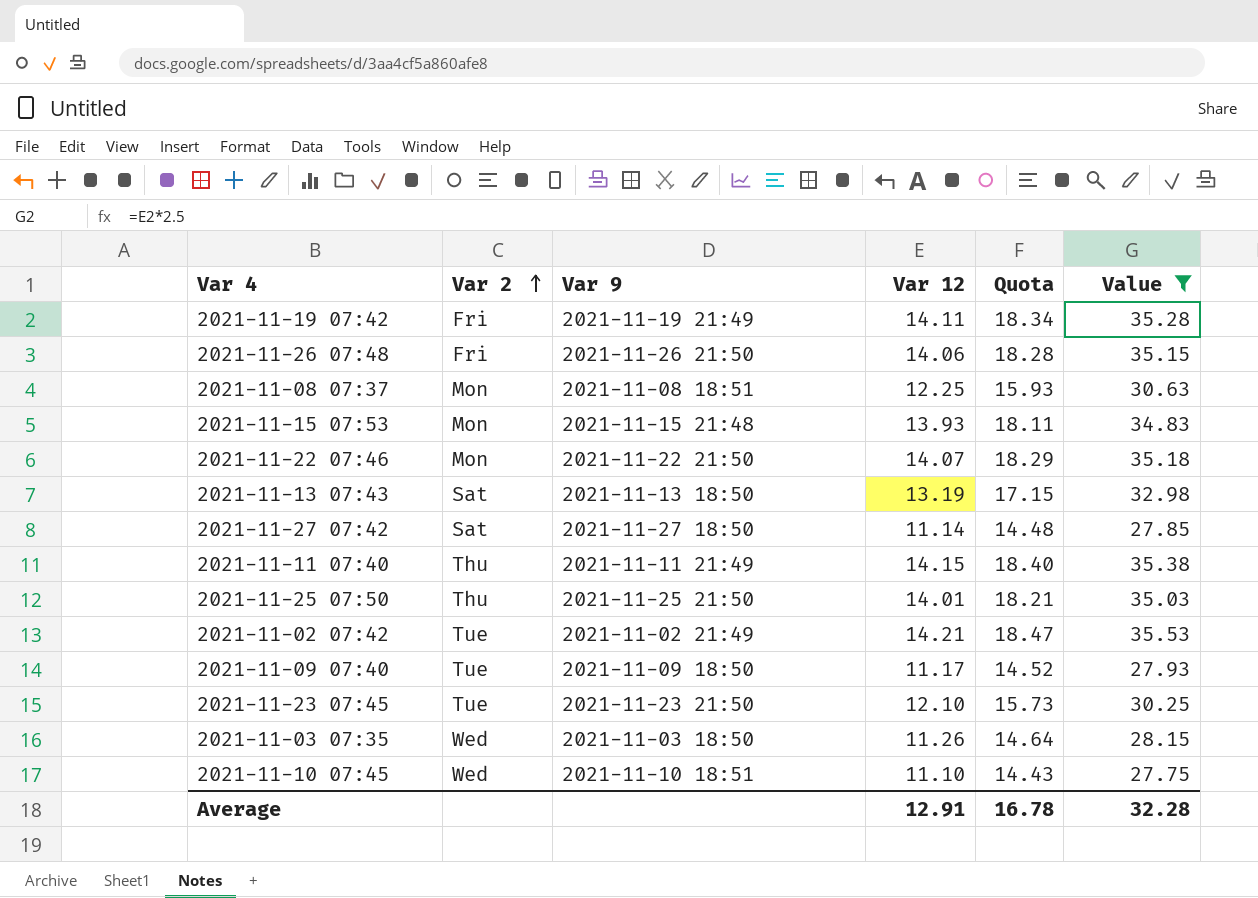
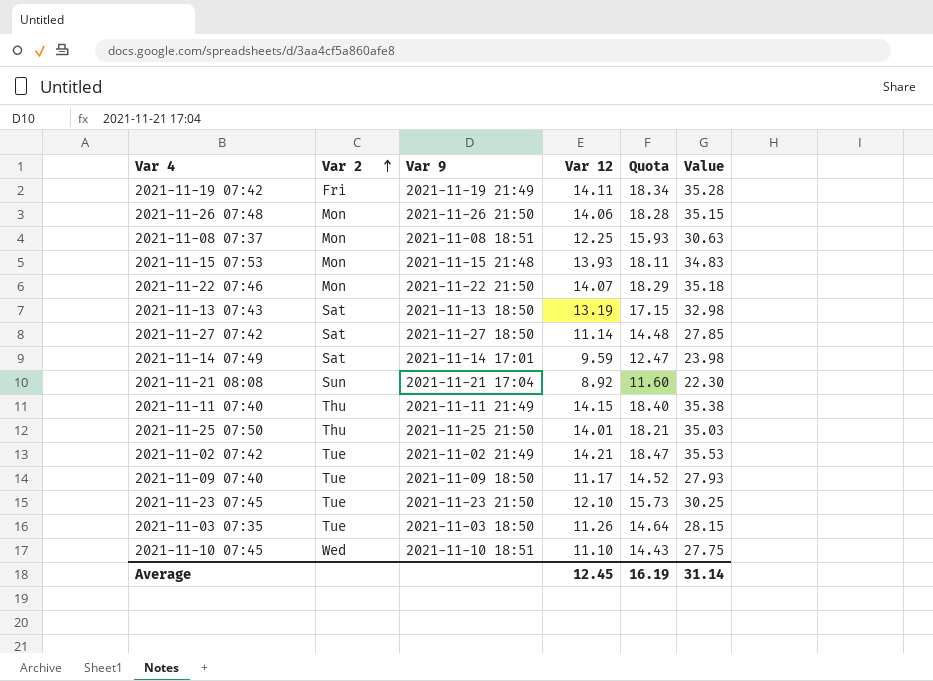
filter: Value >= 27.75 -> none
2021-11-26 07:48 | Var 2: Fri -> Mon
2021-11-03 07:35 | Var 2: Wed -> Tue
Average | Var 12: 12.91 -> 12.45
Average | Quota: 16.78 -> 16.19
Average | Value: 32.28 -> 31.14

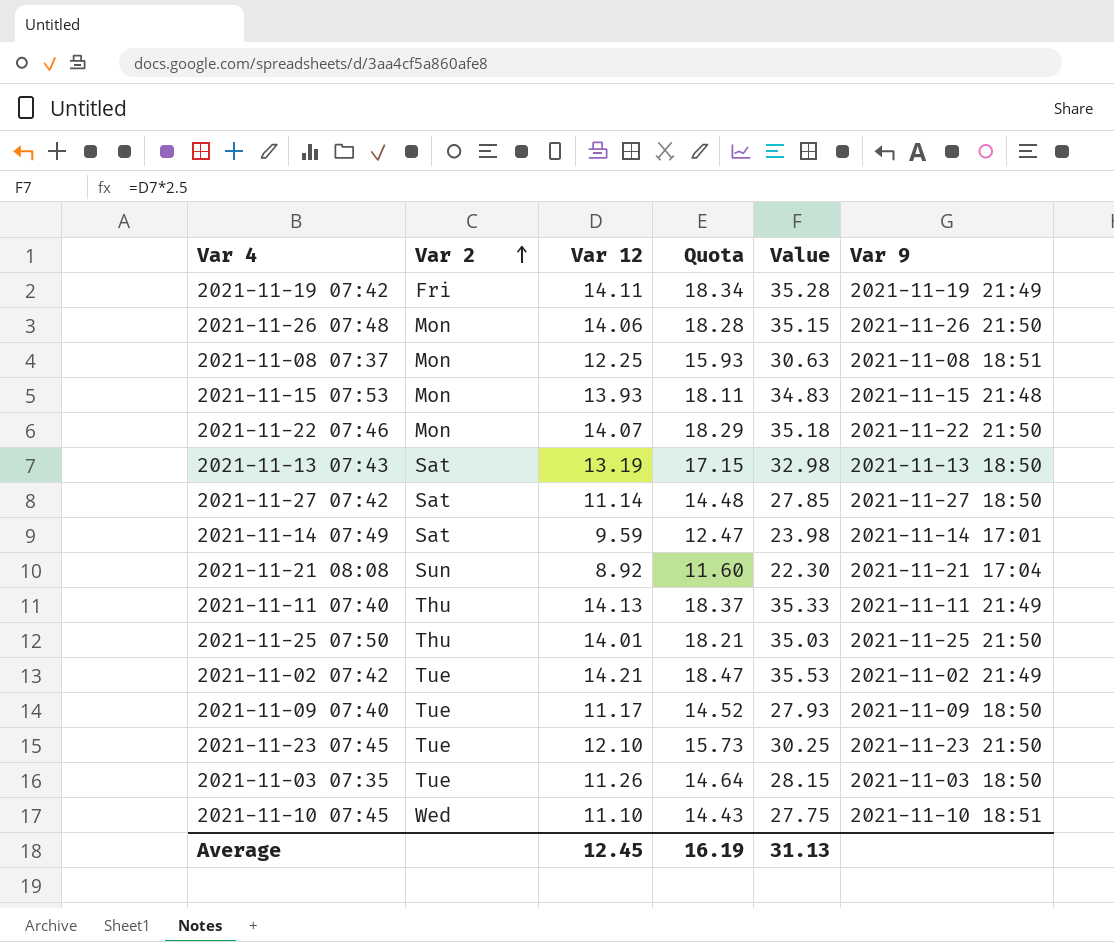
column Var 9 | position: 3 -> 6
2021-11-11 07:40 | Var 12: 14.15 -> 14.13
2021-11-11 07:40 | Quota: 18.40 -> 18.37
2021-11-11 07:40 | Value: 35.38 -> 35.33
Average | Value: 31.14 -> 31.13

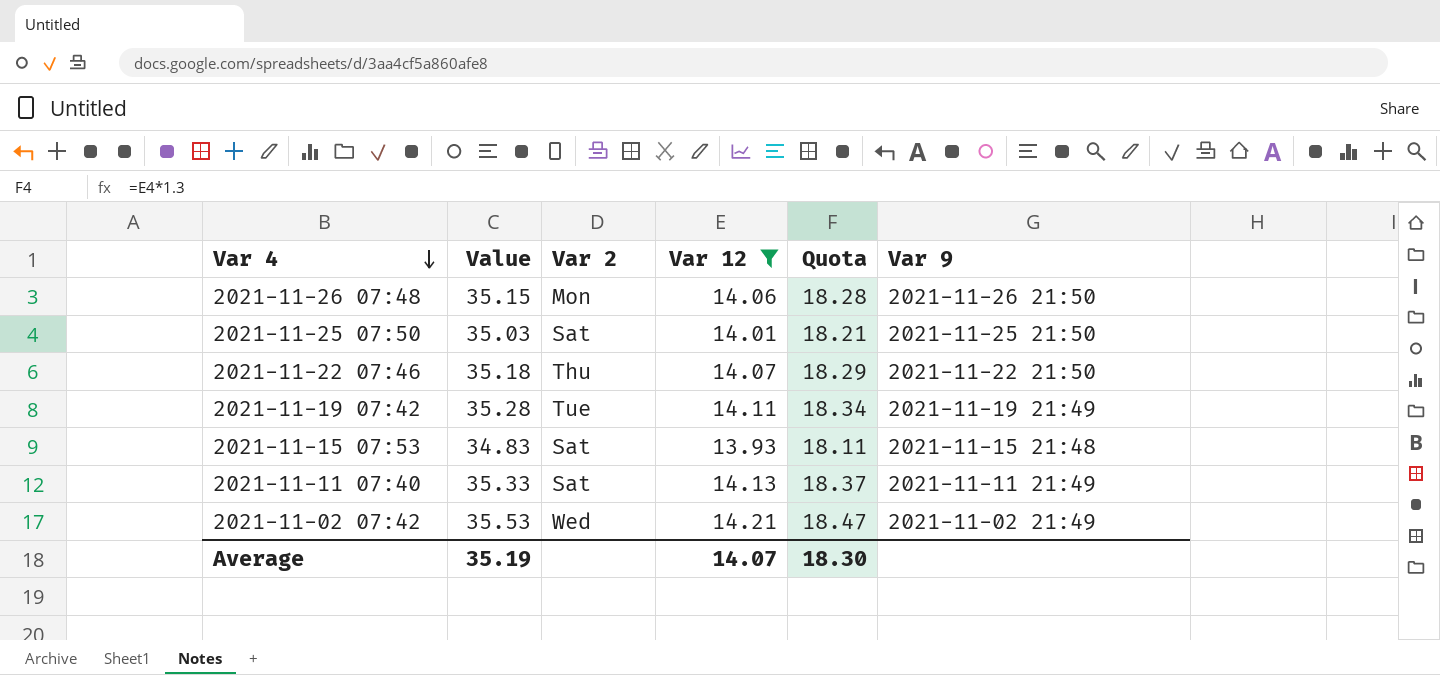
filter: none -> Var 12 >= 13.93
row order: Var 2 ascending -> Var 4 descending
column Value | position: 5 -> 2
2021-11-25 07:50 | Var 2: Thu -> Sat
2021-11-22 07:46 | Var 2: Mon -> Thu
2021-11-19 07:42 | Var 2: Fri -> Tue
2021-11-15 07:53 | Var 2: Mon -> Sat
2021-11-11 07:40 | Var 2: Thu -> Sat
2021-11-02 07:42 | Var 2: Tue -> Wed
Average | Value: 31.13 -> 35.19
Average | Var 12: 12.45 -> 14.07
Average | Quota: 16.19 -> 18.30

